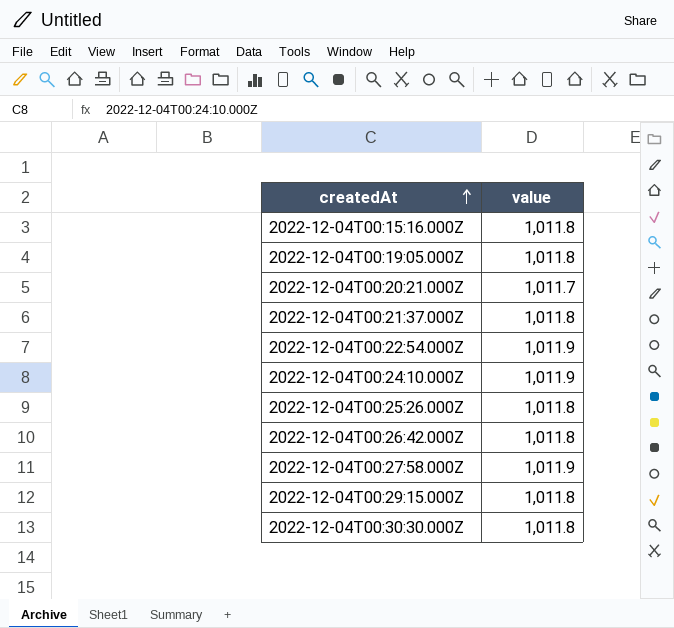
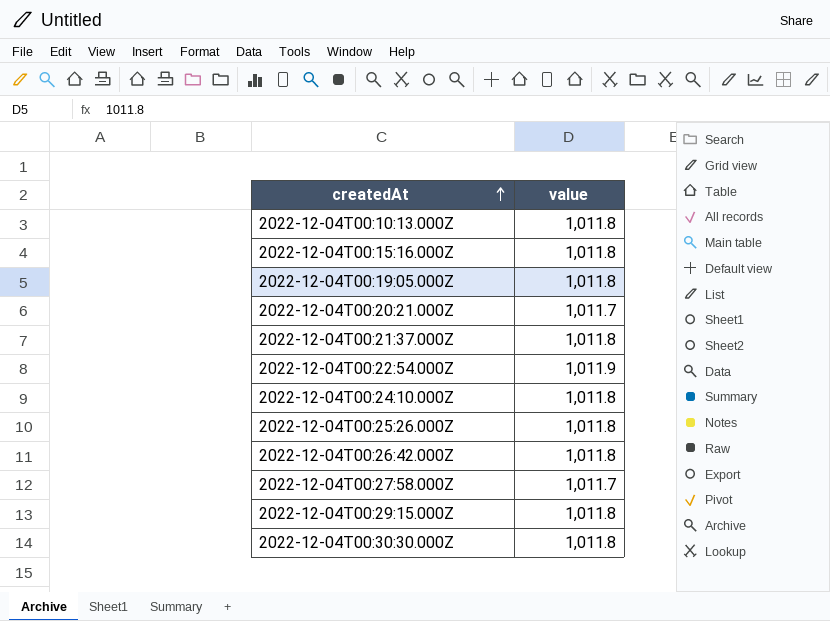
row 2022-12-04T00:10:13.000Z: none -> 1,011.8
2022-12-04T00:24:10.000Z | value: 1,011.9 -> 1,011.8
2022-12-04T00:27:58.000Z | value: 1,011.9 -> 1,011.7

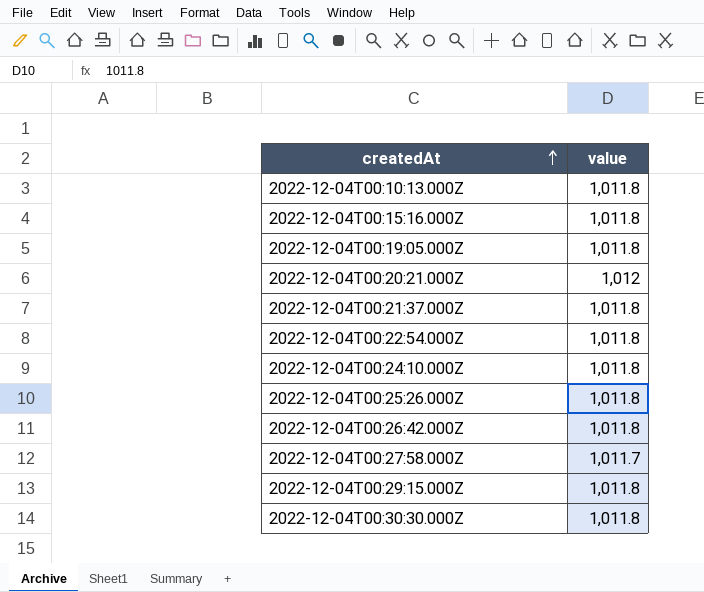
2022-12-04T00:20:21.000Z | value: 1,011.7 -> 1,012
2022-12-04T00:22:54.000Z | value: 1,011.9 -> 1,011.8

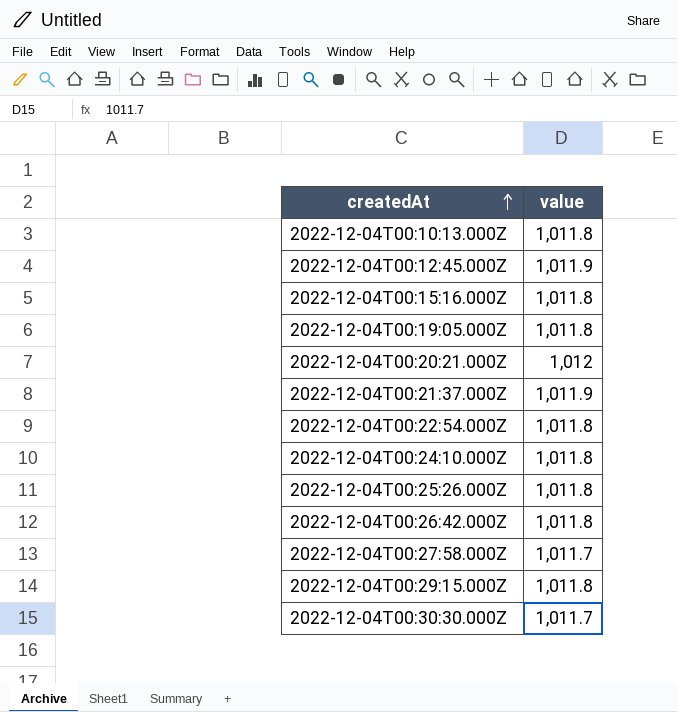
row 2022-12-04T00:12:45.000Z: none -> 1,011.9
2022-12-04T00:21:37.000Z | value: 1,011.8 -> 1,011.9
2022-12-04T00:30:30.000Z | value: 1,011.8 -> 1,011.7

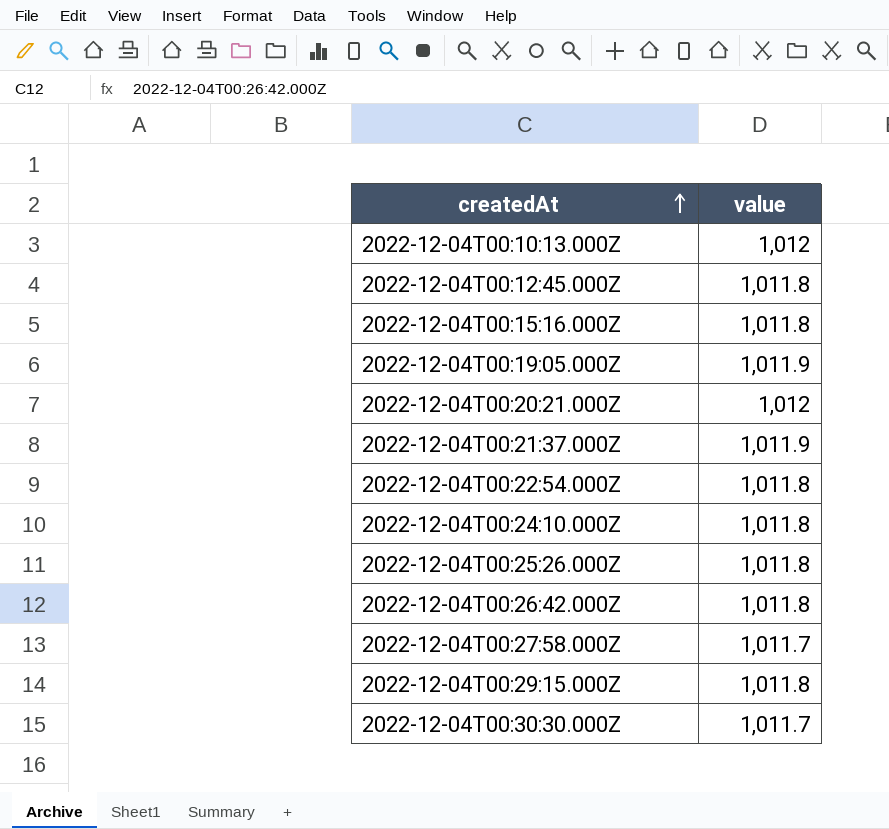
2022-12-04T00:10:13.000Z | value: 1,011.8 -> 1,012
2022-12-04T00:12:45.000Z | value: 1,011.9 -> 1,011.8
2022-12-04T00:19:05.000Z | value: 1,011.8 -> 1,011.9

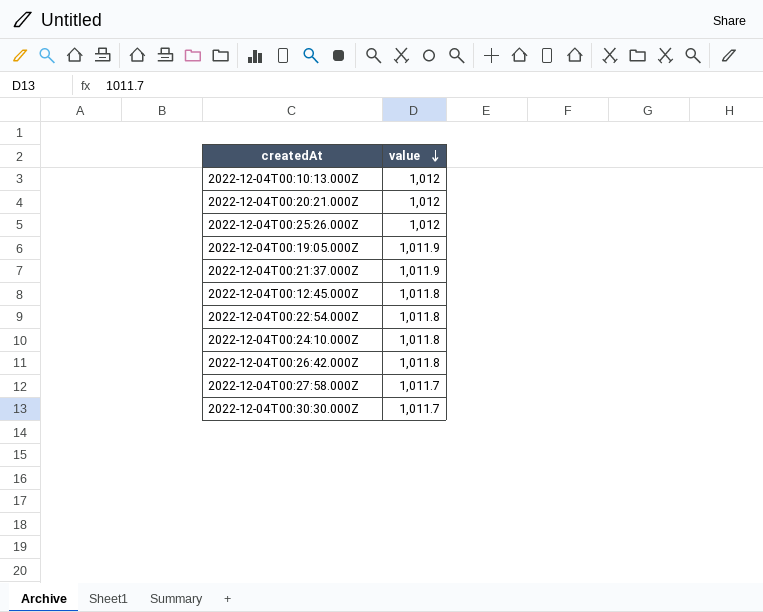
row order: createdAt ascending -> value descending
row 2022-12-04T00:15:16.000Z: 1,011.8 -> none
row 2022-12-04T00:29:15.000Z: 1,011.8 -> none
2022-12-04T00:25:26.000Z | value: 1,011.8 -> 1,012

